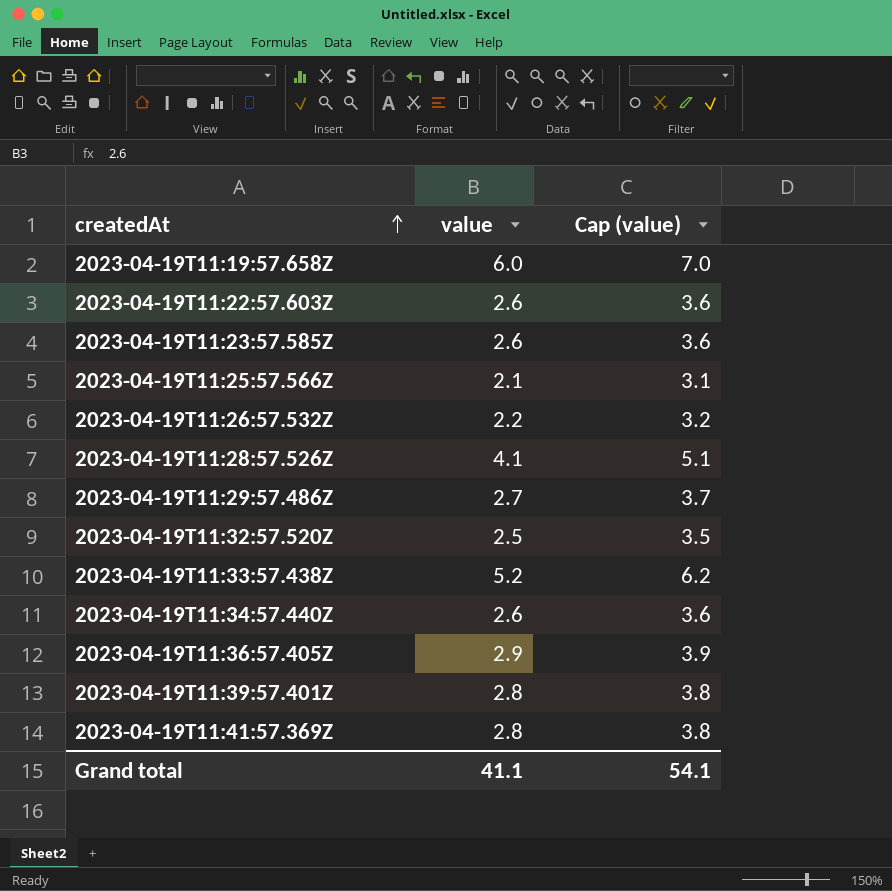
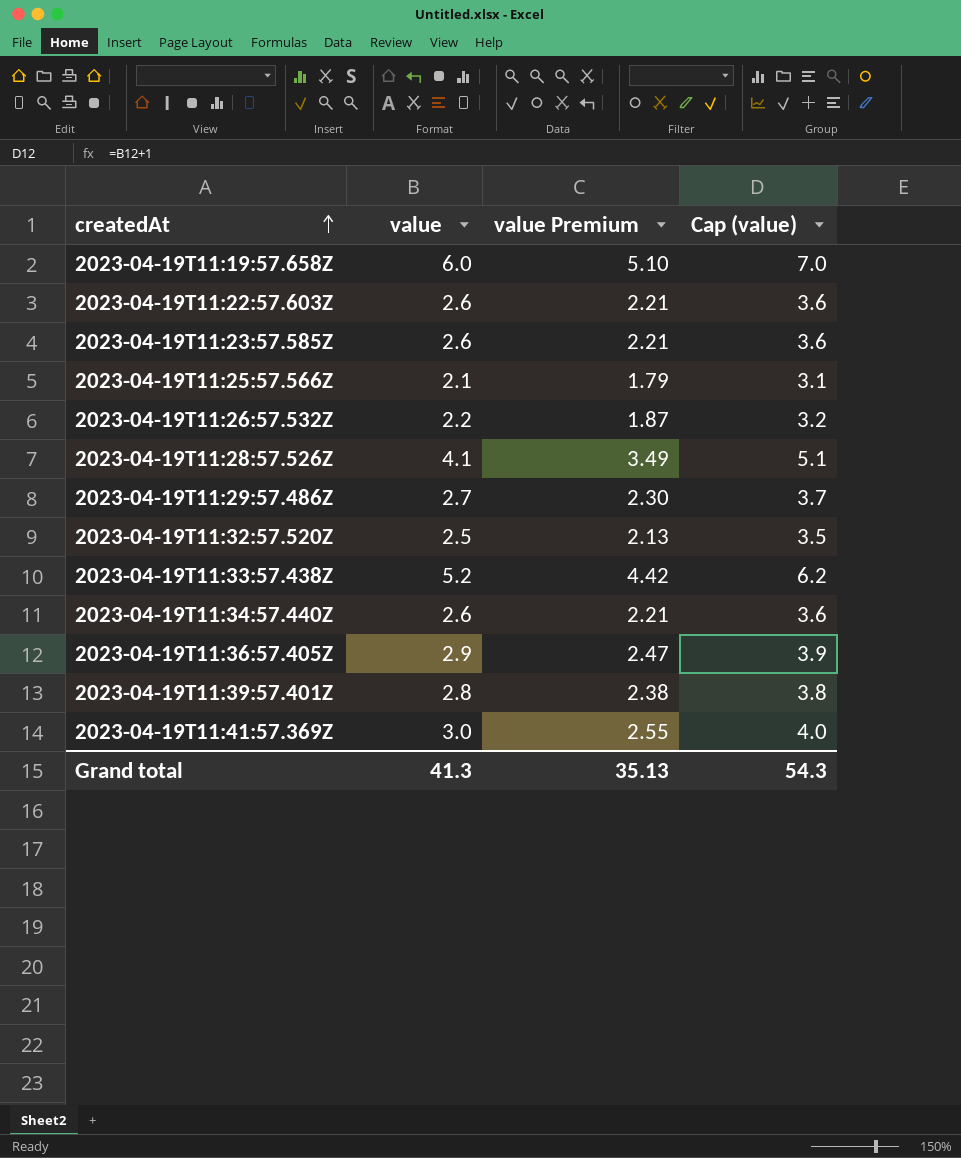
column value Premium | formula: none -> [value] * 0.85
2023-04-19T11:41:57.369Z | value: 2.8 -> 3.0
2023-04-19T11:41:57.369Z | Cap (value): 3.8 -> 4.0
Grand total | value: 41.1 -> 41.3
Grand total | Cap (value): 54.1 -> 54.3

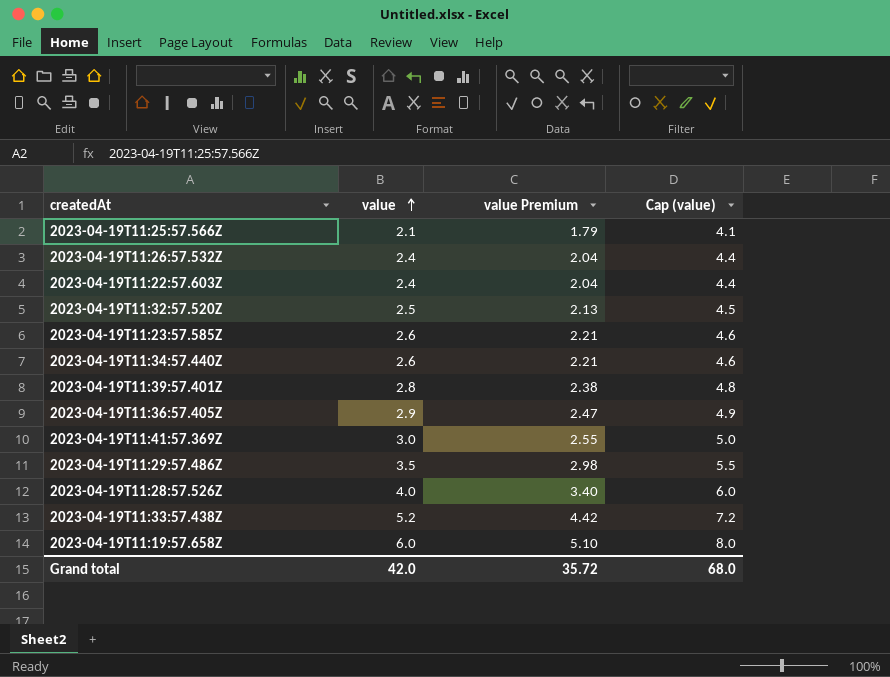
row order: createdAt ascending -> value ascending
column Cap (value) | formula: [value] + 1 -> [value] + 2
2023-04-19T11:26:57.532Z | value: 2.2 -> 2.4
2023-04-19T11:26:57.532Z | value Premium: 1.87 -> 2.04
2023-04-19T11:22:57.603Z | value: 2.6 -> 2.4
2023-04-19T11:22:57.603Z | value Premium: 2.21 -> 2.04
2023-04-19T11:29:57.486Z | value: 2.7 -> 3.5
2023-04-19T11:29:57.486Z | value Premium: 2.30 -> 2.98
2023-04-19T11:28:57.526Z | value: 4.1 -> 4.0
2023-04-19T11:28:57.526Z | value Premium: 3.49 -> 3.40
Grand total | value: 41.3 -> 42.0
Grand total | value Premium: 35.13 -> 35.72
Grand total | Cap (value): 54.3 -> 68.0

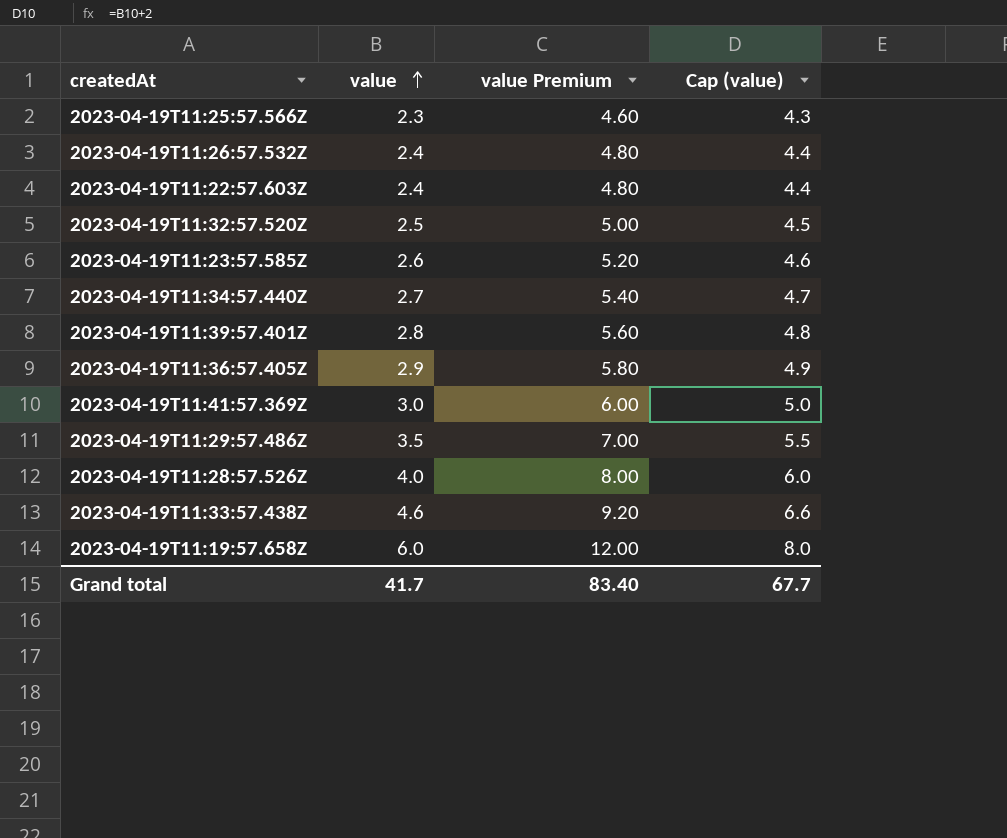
column value Premium | formula: [value] * 0.85 -> [value] * 2
2023-04-19T11:25:57.566Z | value: 2.1 -> 2.3
2023-04-19T11:25:57.566Z | Cap (value): 4.1 -> 4.3
2023-04-19T11:34:57.440Z | value: 2.6 -> 2.7
2023-04-19T11:34:57.440Z | Cap (value): 4.6 -> 4.7
2023-04-19T11:33:57.438Z | value: 5.2 -> 4.6
2023-04-19T11:33:57.438Z | Cap (value): 7.2 -> 6.6
Grand total | value: 42.0 -> 41.7
Grand total | value Premium: 35.72 -> 83.40
Grand total | Cap (value): 68.0 -> 67.7

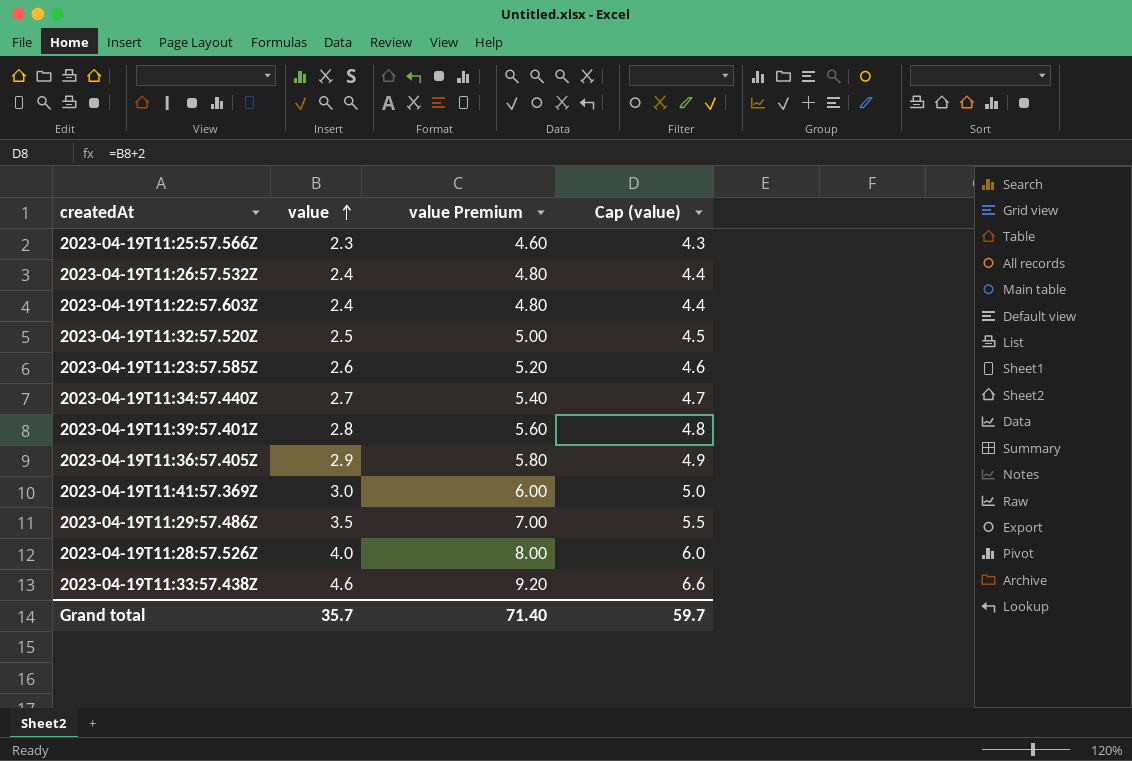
row 2023-04-19T11:19:57.658Z: 6.0 | 12.00 | 8.0 -> none
Grand total | value: 41.7 -> 35.7
Grand total | value Premium: 83.40 -> 71.40
Grand total | Cap (value): 67.7 -> 59.7

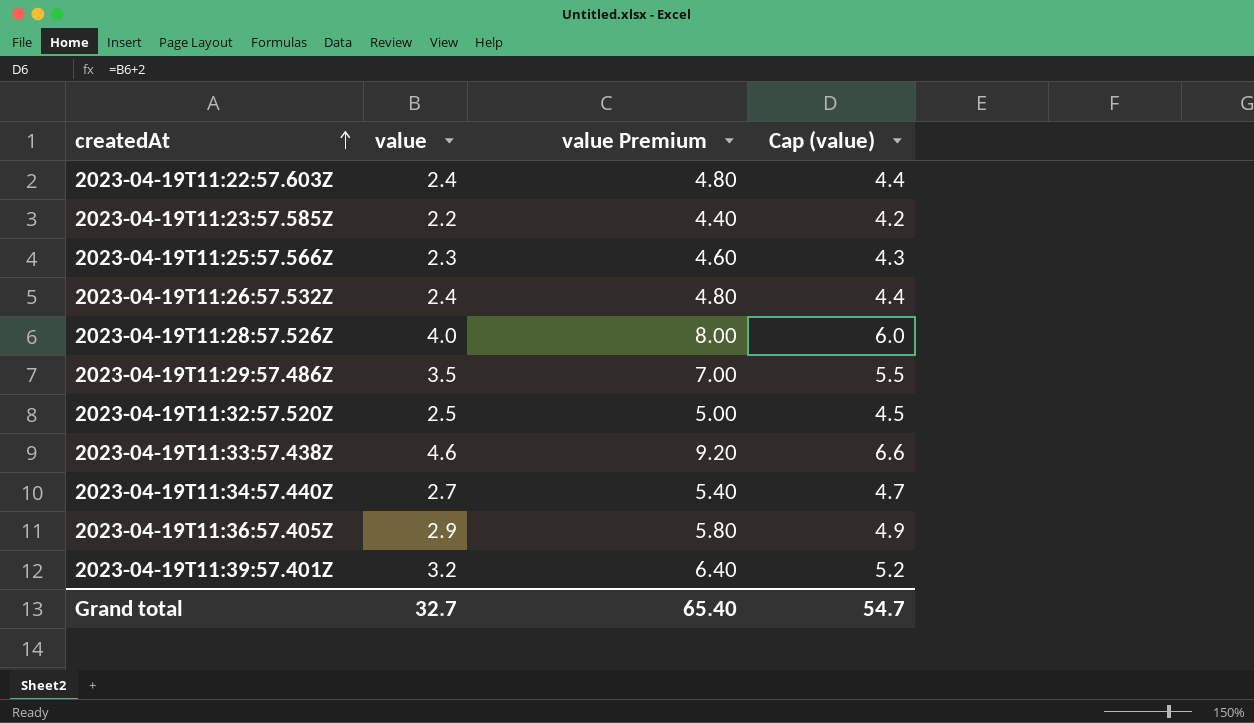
row order: value ascending -> createdAt ascending
row 2023-04-19T11:41:57.369Z: 3.0 | 6.00 | 5.0 -> none
2023-04-19T11:23:57.585Z | value: 2.6 -> 2.2
2023-04-19T11:23:57.585Z | value Premium: 5.20 -> 4.40
2023-04-19T11:23:57.585Z | Cap (value): 4.6 -> 4.2
2023-04-19T11:39:57.401Z | value: 2.8 -> 3.2
2023-04-19T11:39:57.401Z | value Premium: 5.60 -> 6.40
2023-04-19T11:39:57.401Z | Cap (value): 4.8 -> 5.2
Grand total | value: 35.7 -> 32.7
Grand total | value Premium: 71.40 -> 65.40
Grand total | Cap (value): 59.7 -> 54.7

